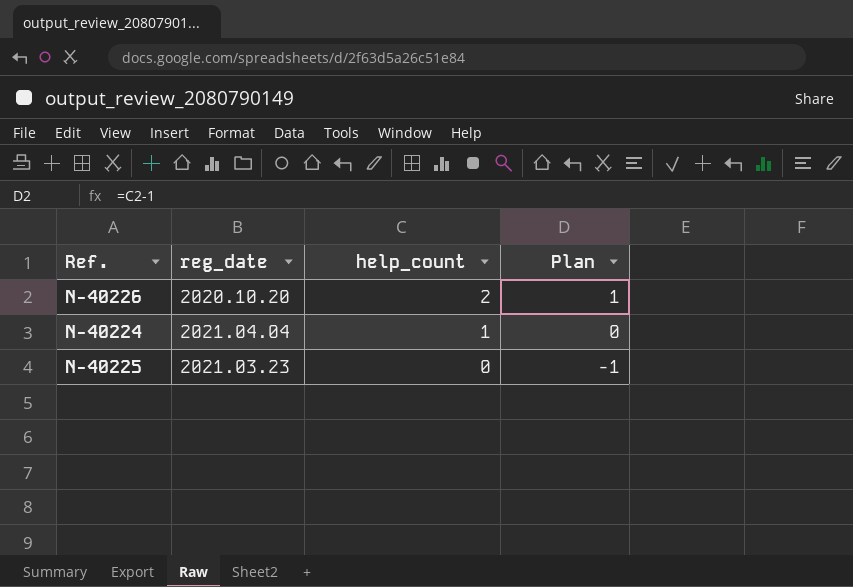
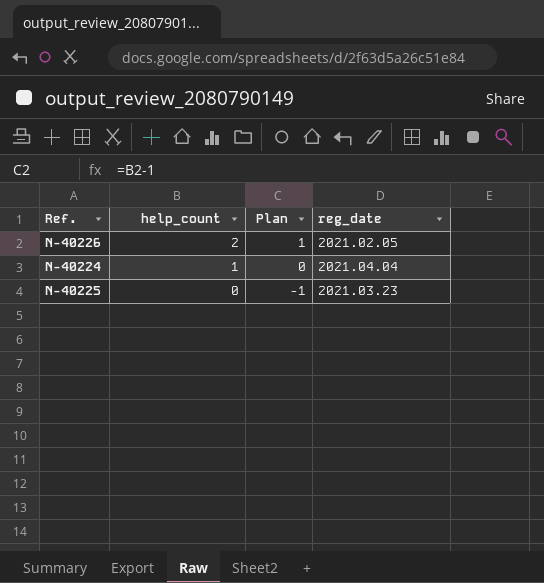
column reg_date | position: 2 -> 4
N-40226 | reg_date: 2020.10.20 -> 2021.02.05

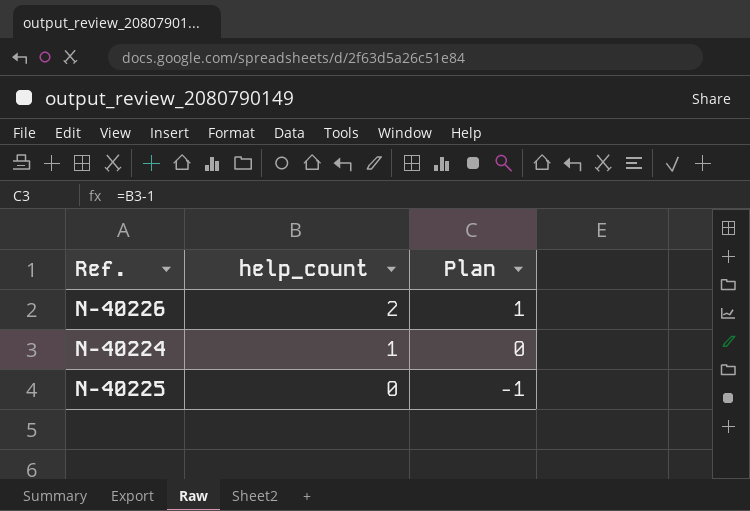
column reg_date | position: 4 -> none

